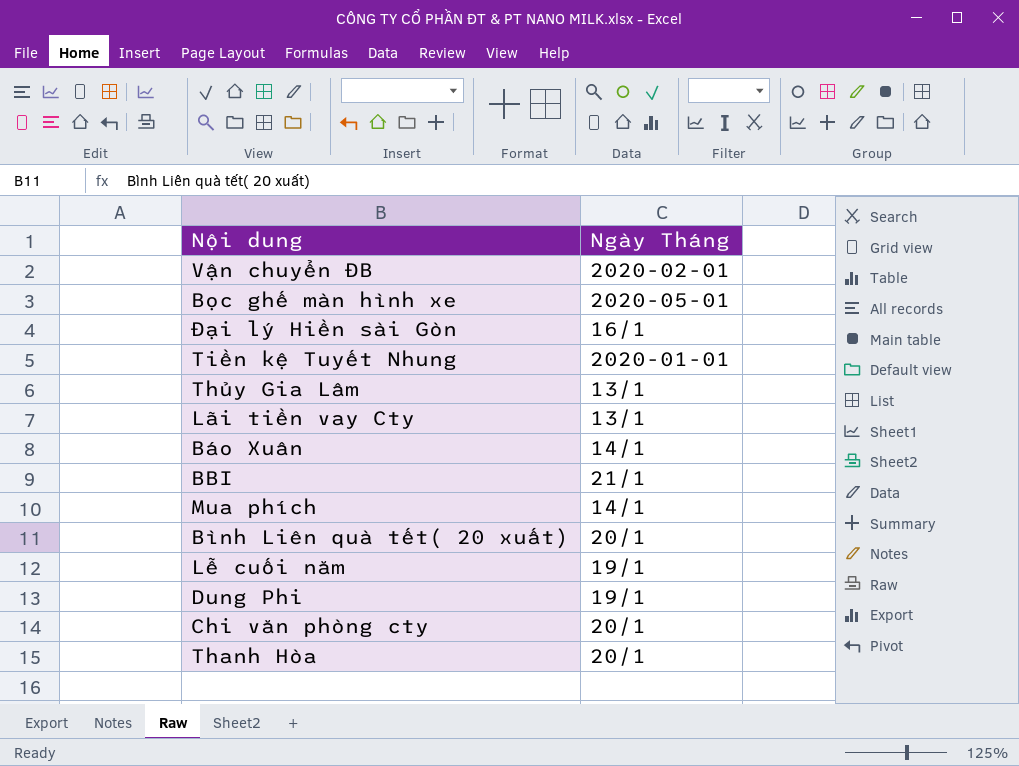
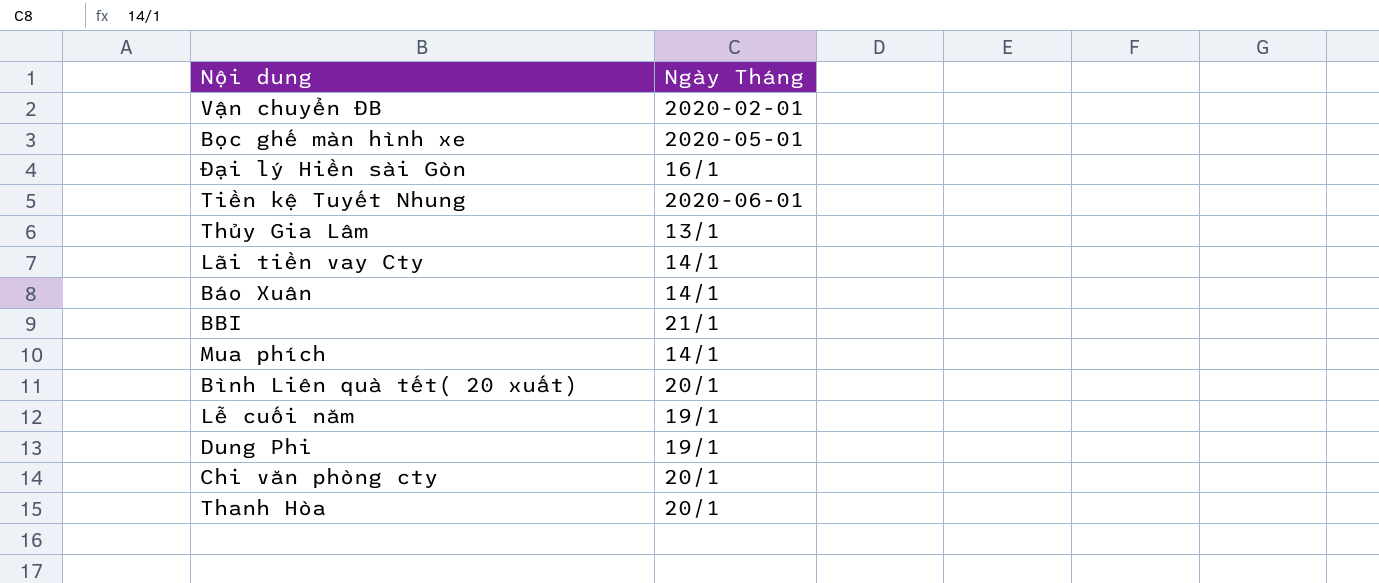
Tiền kệ Tuyết Nhung | Ngày Tháng: 2020-01-01 -> 2020-06-01
Lãi tiền vay Cty | Ngày Tháng: 13/1 -> 14/1

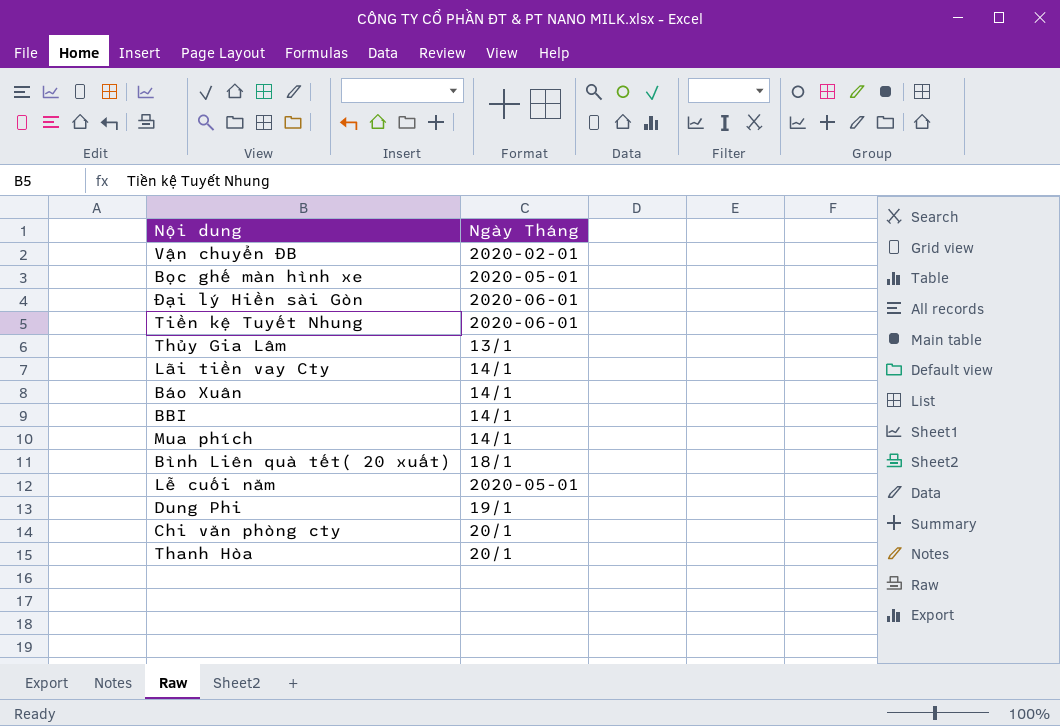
Đại lý Hiền sài Gòn | Ngày Tháng: 16/1 -> 2020-06-01
BBI | Ngày Tháng: 21/1 -> 14/1
Bình Liên quà tết( 20 xuất) | Ngày Tháng: 20/1 -> 18/1
Lễ cuối năm | Ngày Tháng: 19/1 -> 2020-05-01

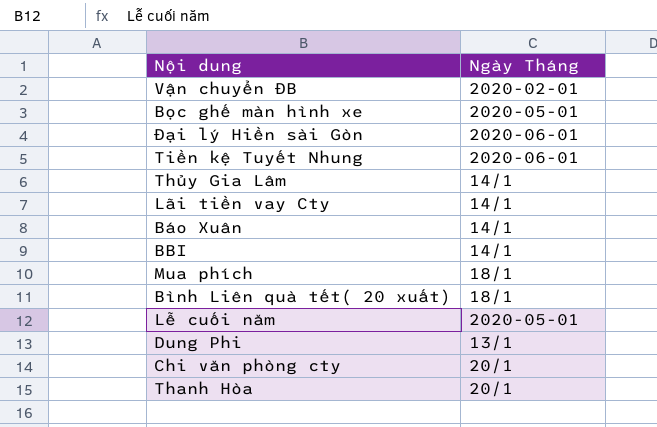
Thủy Gia Lâm | Ngày Tháng: 13/1 -> 14/1
Mua phích | Ngày Tháng: 14/1 -> 18/1
Dung Phi | Ngày Tháng: 19/1 -> 13/1

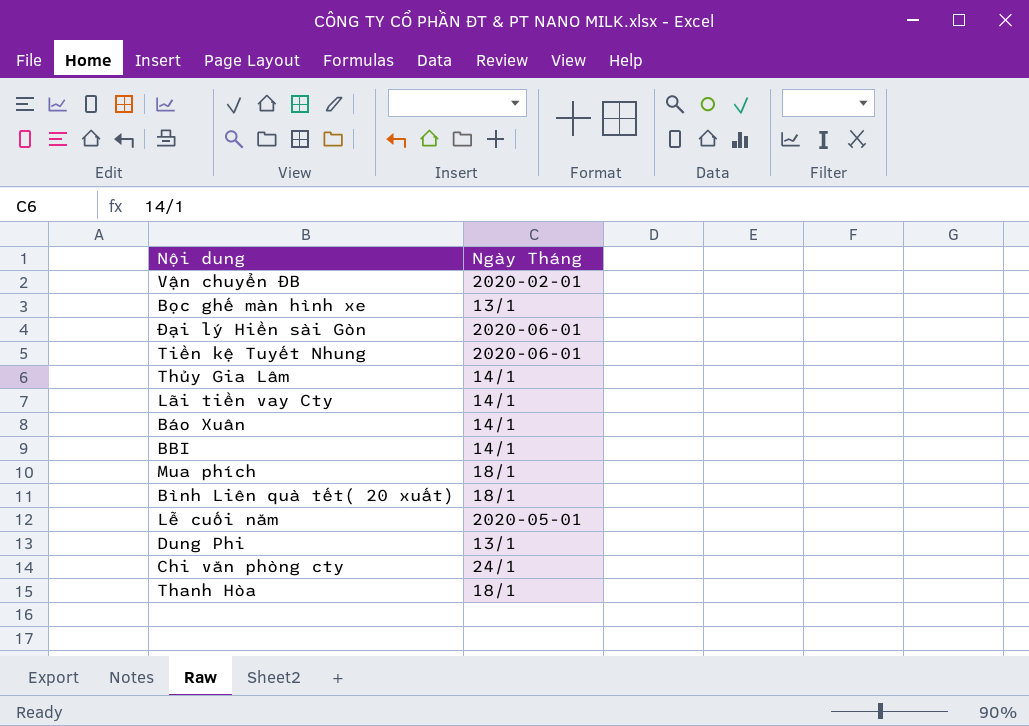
Bọc ghế màn hình xe | Ngày Tháng: 2020-05-01 -> 13/1
Chi văn phòng cty | Ngày Tháng: 20/1 -> 24/1
Thanh Hòa | Ngày Tháng: 20/1 -> 18/1

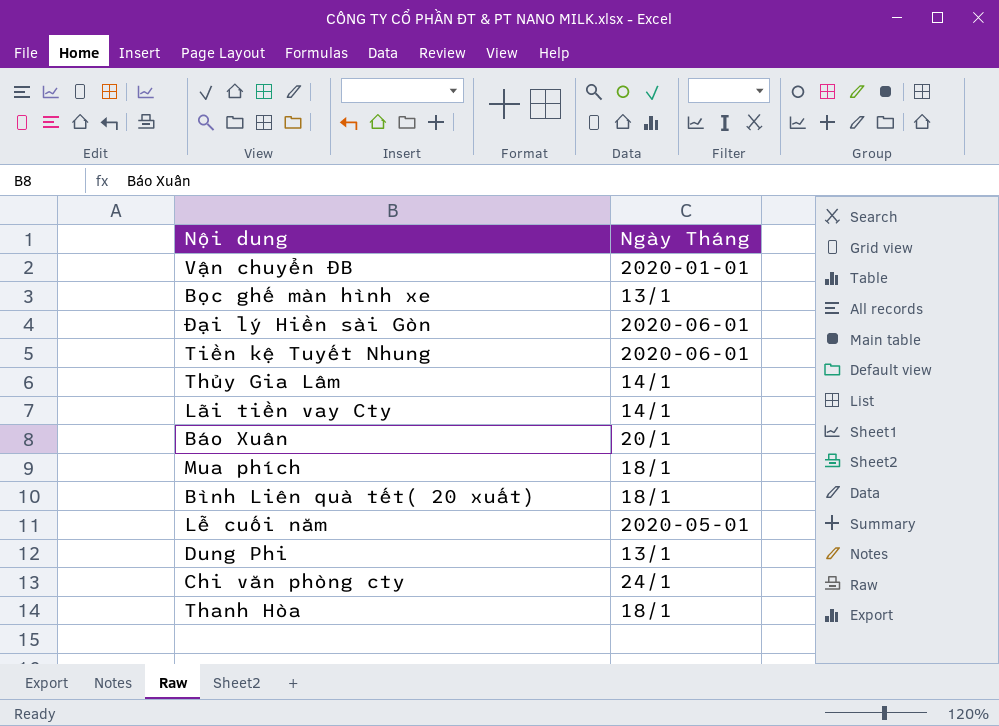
row BBI: 14/1 -> none
Vận chuyển ĐB | Ngày Tháng: 2020-02-01 -> 2020-01-01
Báo Xuân | Ngày Tháng: 14/1 -> 20/1

